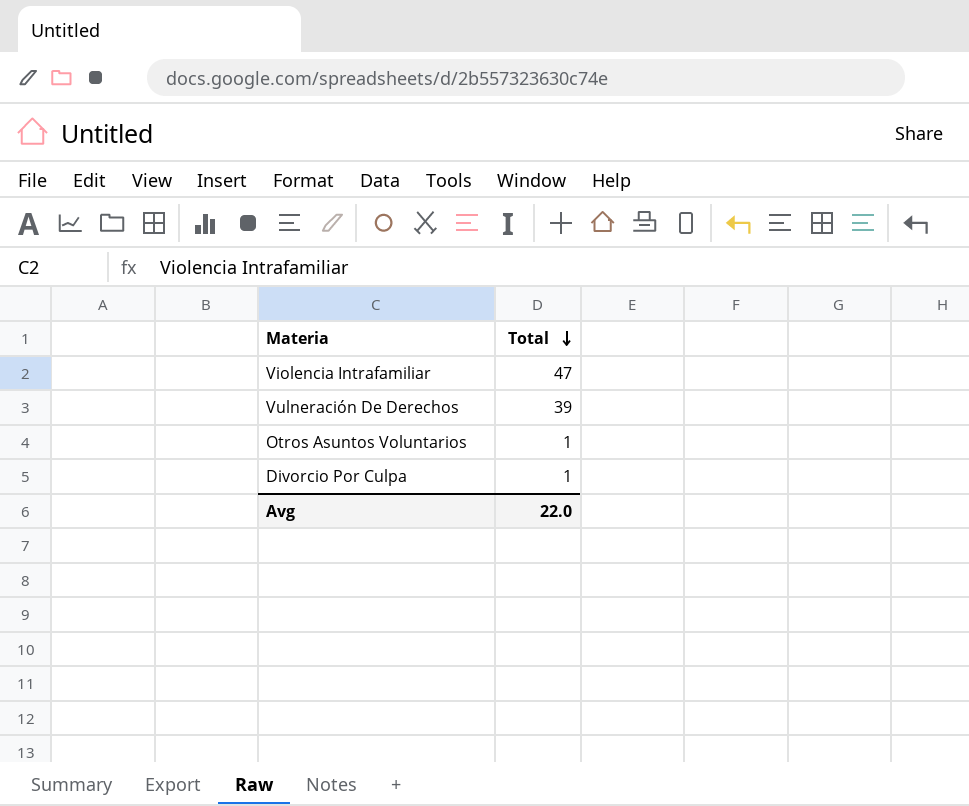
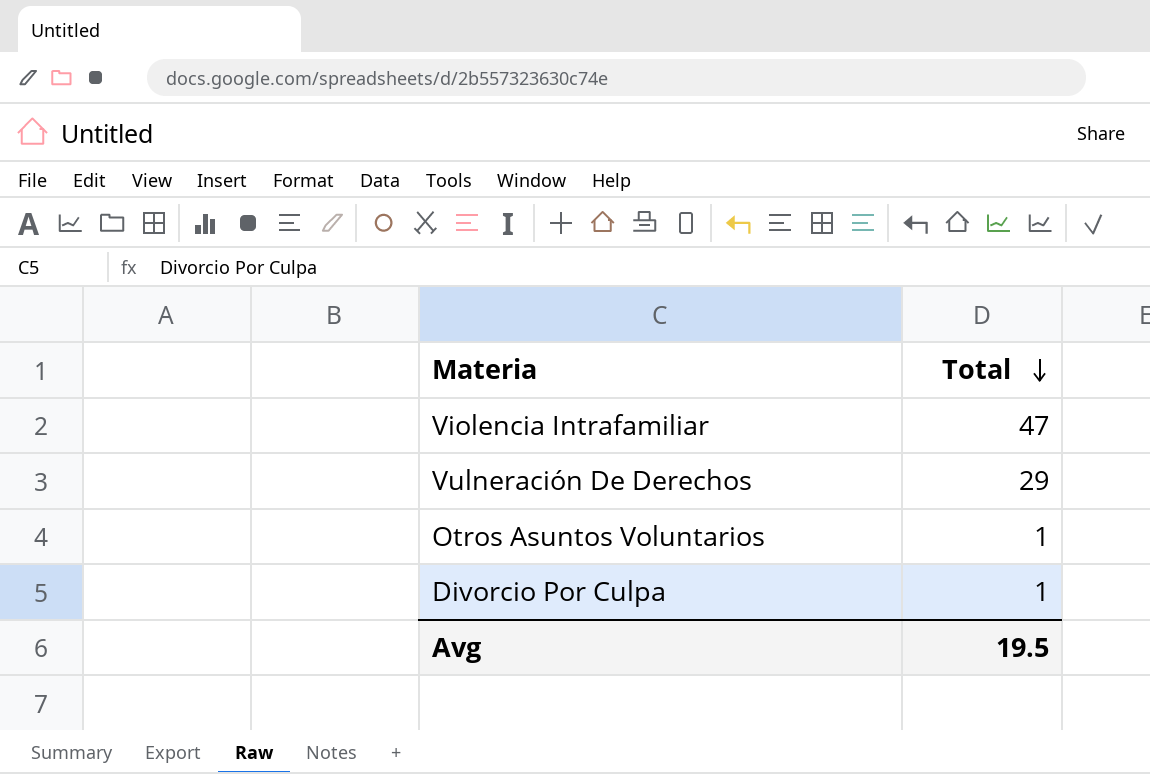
Vulneración De Derechos | Total: 39 -> 29
Avg | Total: 22.0 -> 19.5

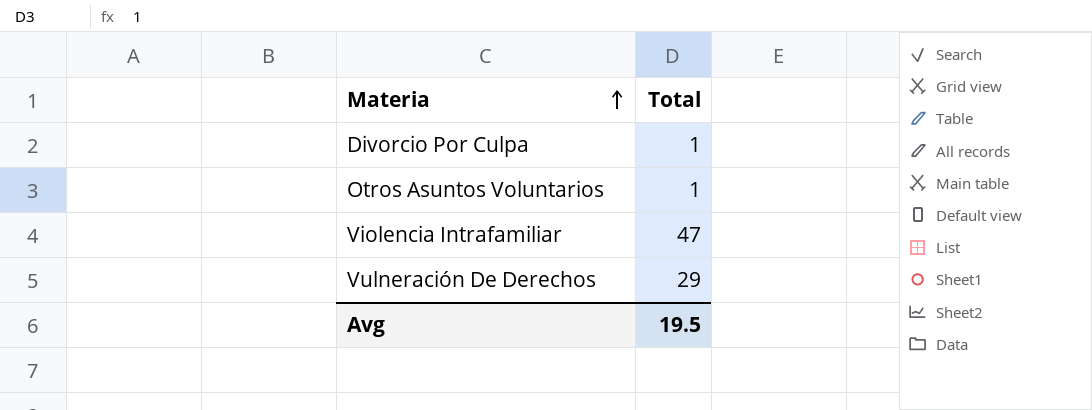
row order: Total descending -> Materia ascending

